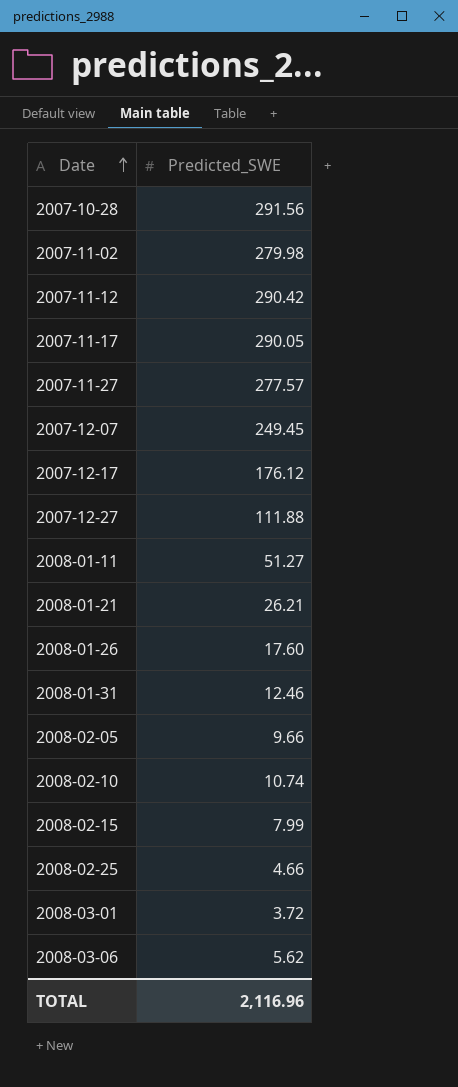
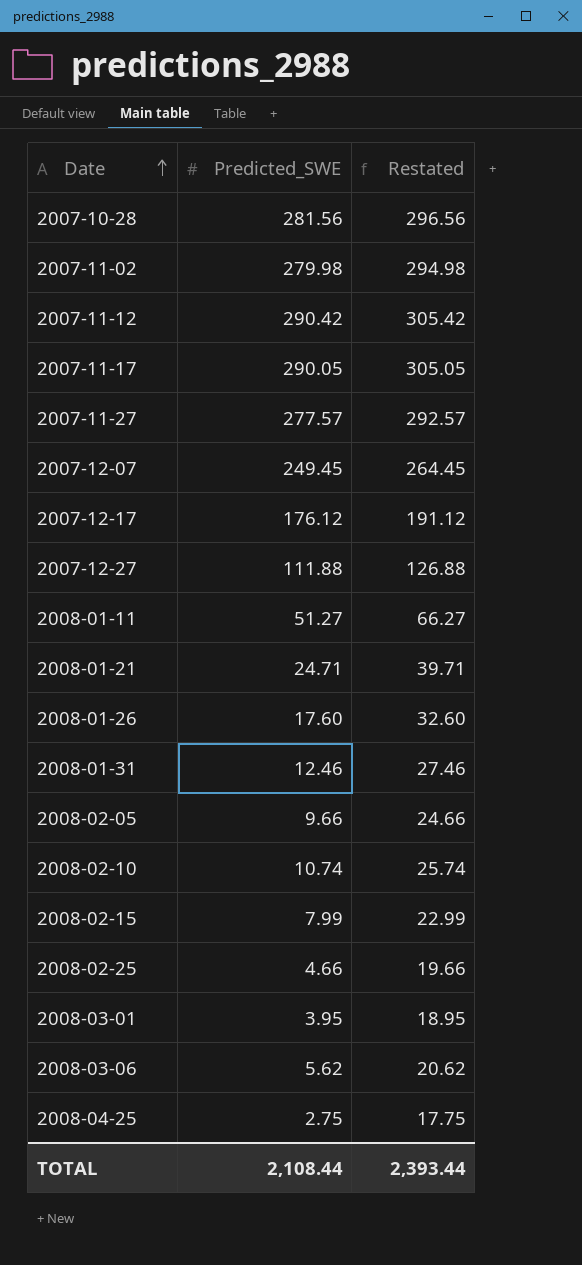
column Restated | formula: none -> [Predicted_SWE] + 15
2007-10-28 | Predicted_SWE: 291.56 -> 281.56
2008-01-21 | Predicted_SWE: 26.21 -> 24.71
2008-03-01 | Predicted_SWE: 3.72 -> 3.95
row 2008-04-25: none -> 2.75 | 17.75
TOTAL | Predicted_SWE: 2,116.96 -> 2,108.44

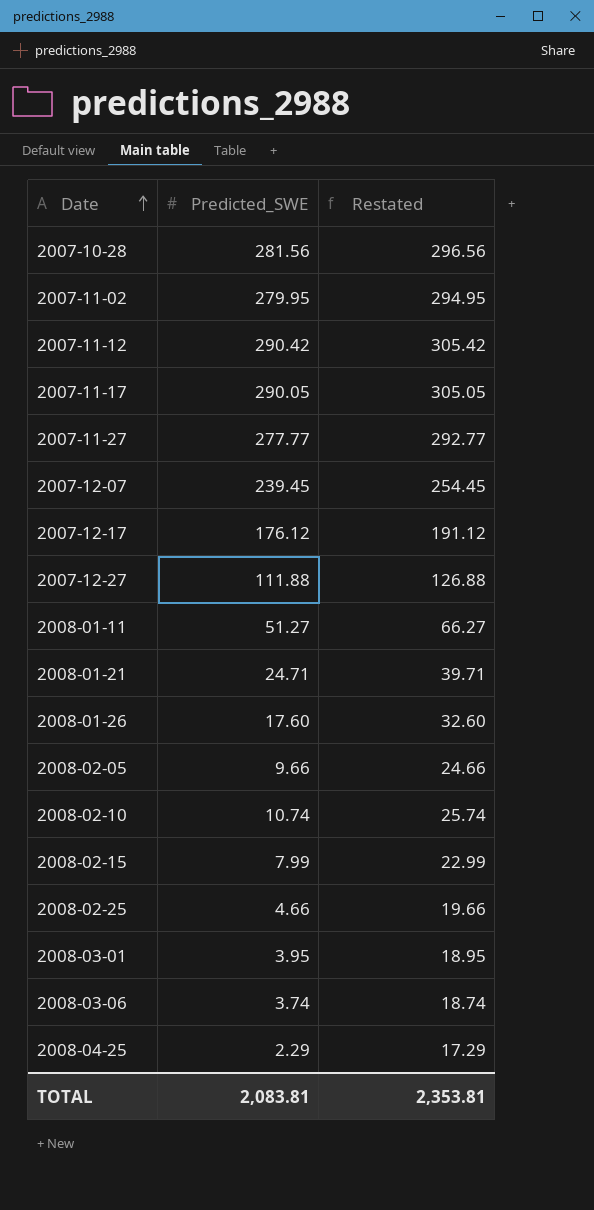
row 2008-01-31: 12.46 | 27.46 -> none
2007-11-02 | Predicted_SWE: 279.98 -> 279.95
2007-11-02 | Restated: 294.98 -> 294.95
2007-11-27 | Predicted_SWE: 277.57 -> 277.77
2007-11-27 | Restated: 292.57 -> 292.77
2007-12-07 | Predicted_SWE: 249.45 -> 239.45
2007-12-07 | Restated: 264.45 -> 254.45
2008-03-06 | Predicted_SWE: 5.62 -> 3.74
2008-03-06 | Restated: 20.62 -> 18.74
2008-04-25 | Predicted_SWE: 2.75 -> 2.29
2008-04-25 | Restated: 17.75 -> 17.29
TOTAL | Predicted_SWE: 2,108.44 -> 2,083.81
TOTAL | Restated: 2,393.44 -> 2,353.81

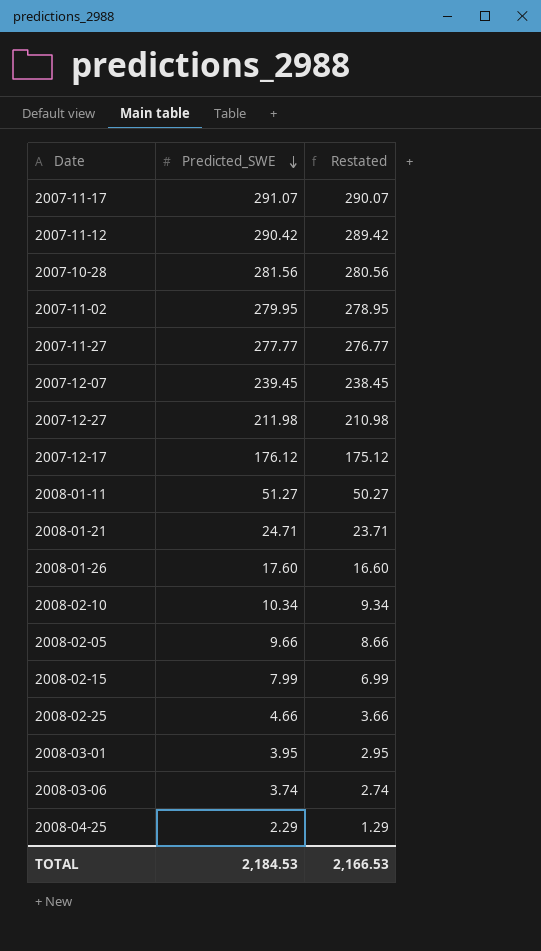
row order: Date ascending -> Predicted_SWE descending
column Restated | formula: [Predicted_SWE] + 15 -> [Predicted_SWE] - 1
2007-11-17 | Predicted_SWE: 290.05 -> 291.07
2007-12-27 | Predicted_SWE: 111.88 -> 211.98
2008-02-10 | Predicted_SWE: 10.74 -> 10.34
TOTAL | Predicted_SWE: 2,083.81 -> 2,184.53
TOTAL | Restated: 2,353.81 -> 2,166.53

